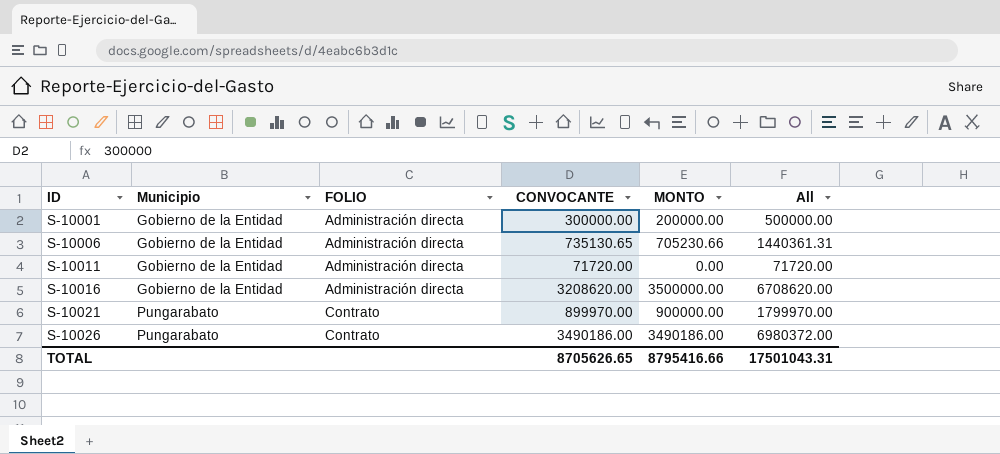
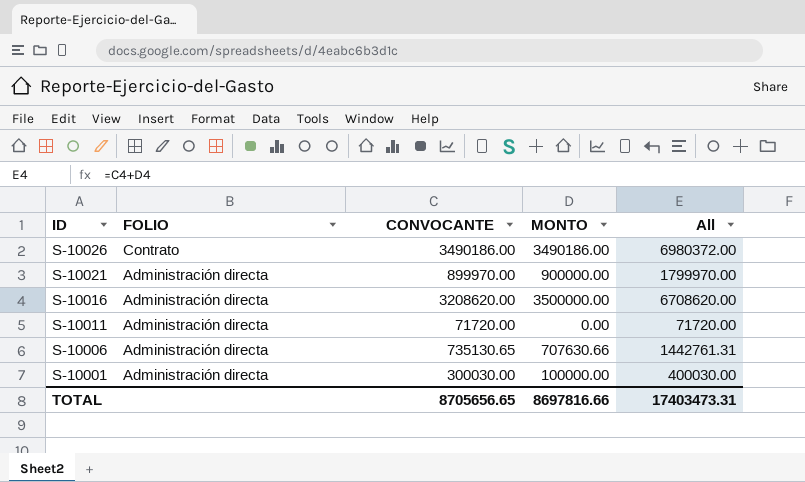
row order: ID ascending -> ID descending
column Municipio | position: 2 -> none
S-10021 | FOLIO: Contrato -> Administración directa
S-10006 | MONTO: 705230.66 -> 707630.66
S-10006 | All: 1440361.31 -> 1442761.31
S-10001 | CONVOCANTE: 300000.00 -> 300030.00
S-10001 | MONTO: 200000.00 -> 100000.00
S-10001 | All: 500000.00 -> 400030.00
TOTAL | CONVOCANTE: 8705626.65 -> 8705656.65
TOTAL | MONTO: 8795416.66 -> 8697816.66
TOTAL | All: 17501043.31 -> 17403473.31

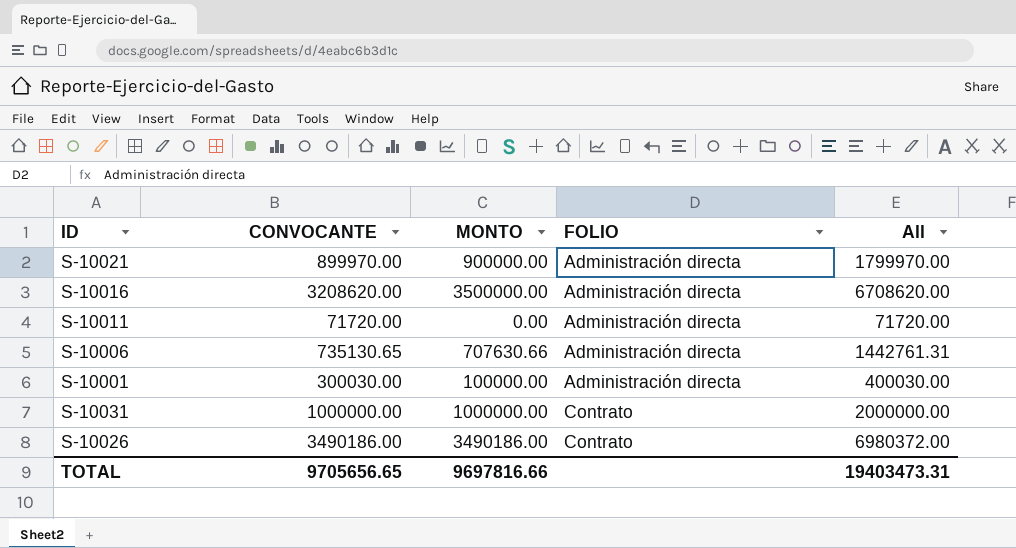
row order: ID descending -> FOLIO ascending
column FOLIO | position: 2 -> 4
row S-10031: none -> 1000000.00 | 1000000.00 | Contrato | 2000000.00
TOTAL | CONVOCANTE: 8705656.65 -> 9705656.65
TOTAL | MONTO: 8697816.66 -> 9697816.66
TOTAL | All: 17403473.31 -> 19403473.31

